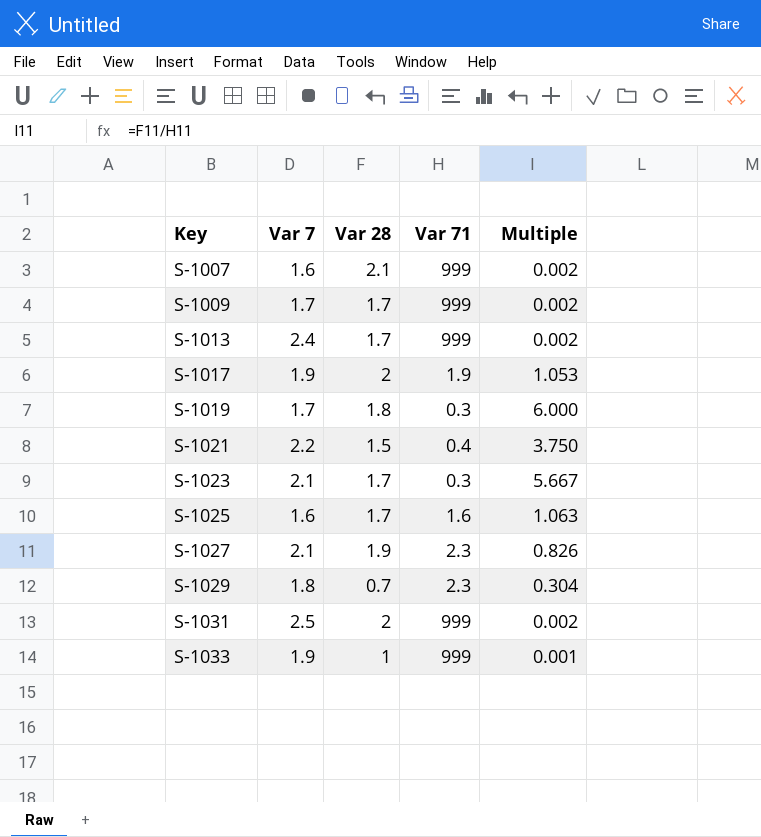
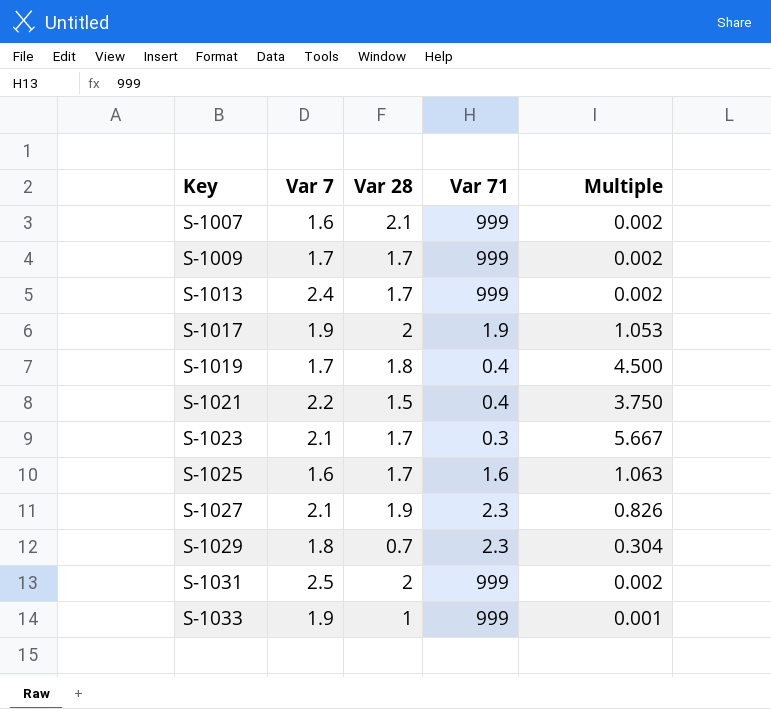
S-1019 | Var 71: 0.3 -> 0.4
S-1019 | Multiple: 6.000 -> 4.500

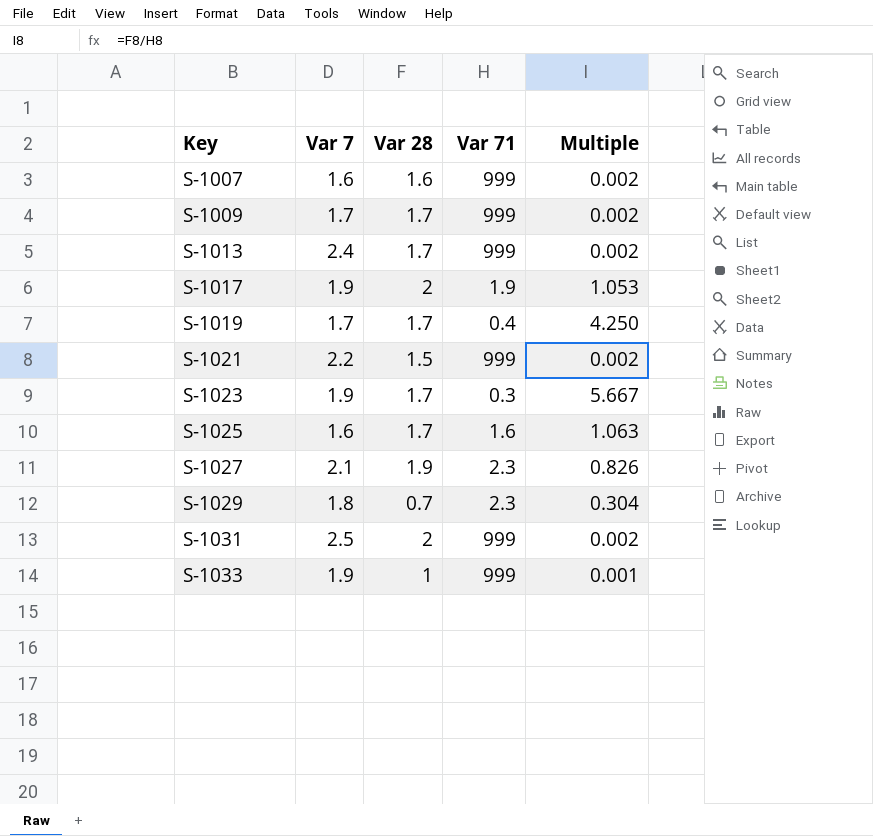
S-1007 | Var 28: 2.1 -> 1.6
S-1019 | Var 28: 1.8 -> 1.7
S-1019 | Multiple: 4.500 -> 4.250
S-1021 | Var 71: 0.4 -> 999
S-1021 | Multiple: 3.750 -> 0.002
S-1023 | Var 7: 2.1 -> 1.9

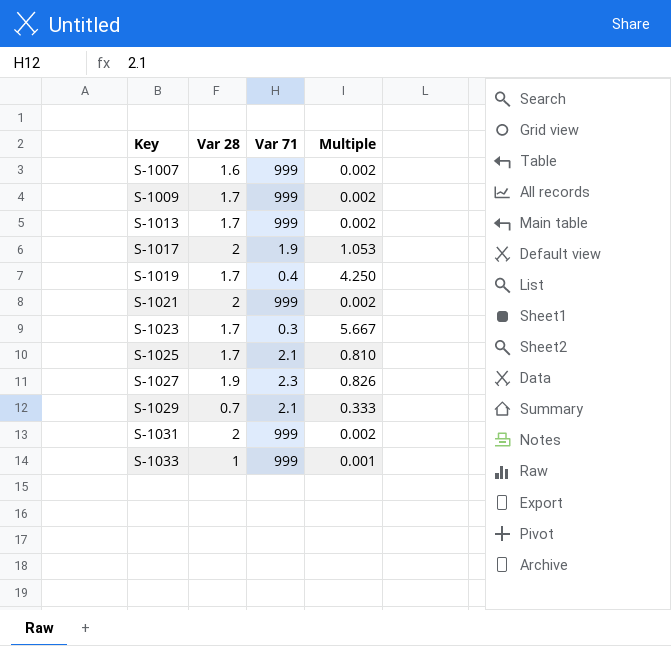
column Var 7 | position: 2 -> none
S-1021 | Var 28: 1.5 -> 2
S-1025 | Var 71: 1.6 -> 2.1
S-1025 | Multiple: 1.063 -> 0.810
S-1029 | Var 71: 2.3 -> 2.1
S-1029 | Multiple: 0.304 -> 0.333

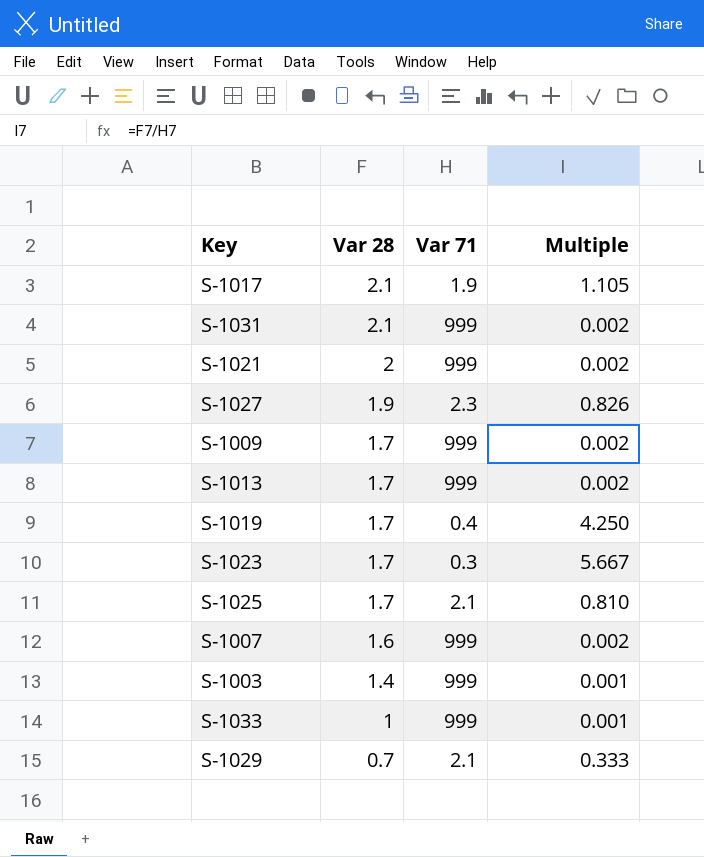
row order: Key ascending -> Var 28 descending
S-1017 | Var 28: 2 -> 2.1
S-1017 | Multiple: 1.053 -> 1.105
S-1031 | Var 28: 2 -> 2.1
row S-1003: none -> 1.4 | 999 | 0.001

